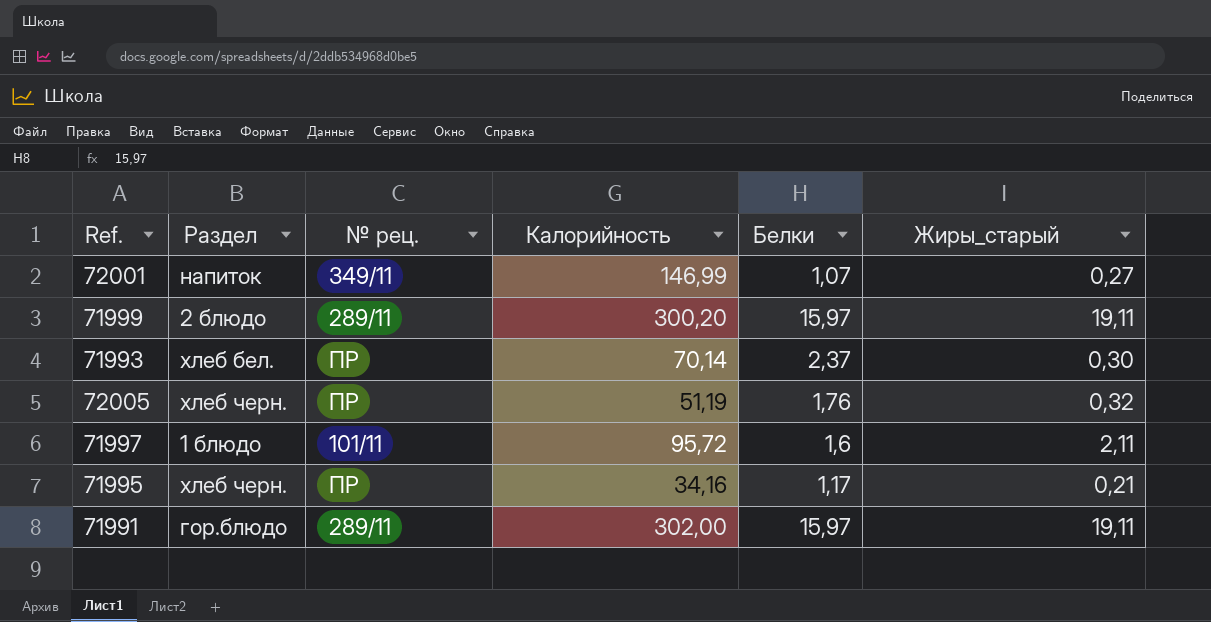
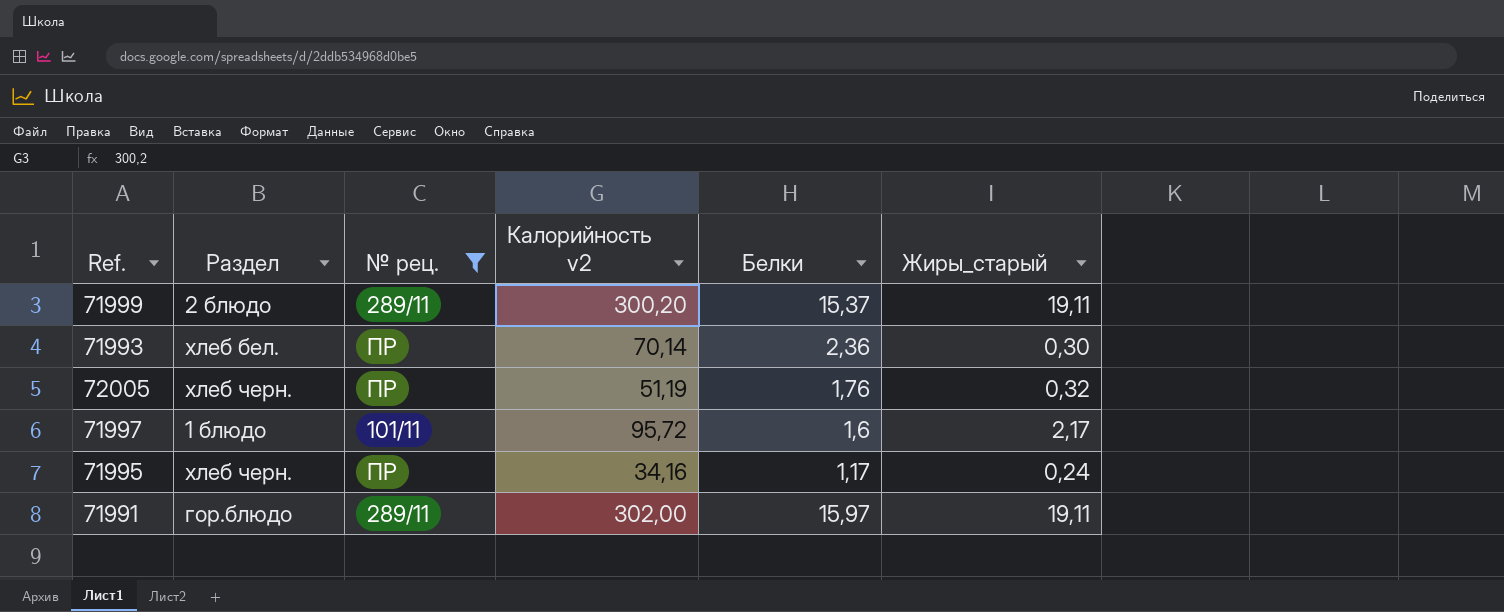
filter: none -> № рец. != 349/11
column name: Калорийность -> Калорийность v2
71999 | Белки: 15,97 -> 15,37
71993 | Белки: 2,37 -> 2,36
71997 | Жиры_старый: 2,11 -> 2,17
71995 | Жиры_старый: 0,21 -> 0,24

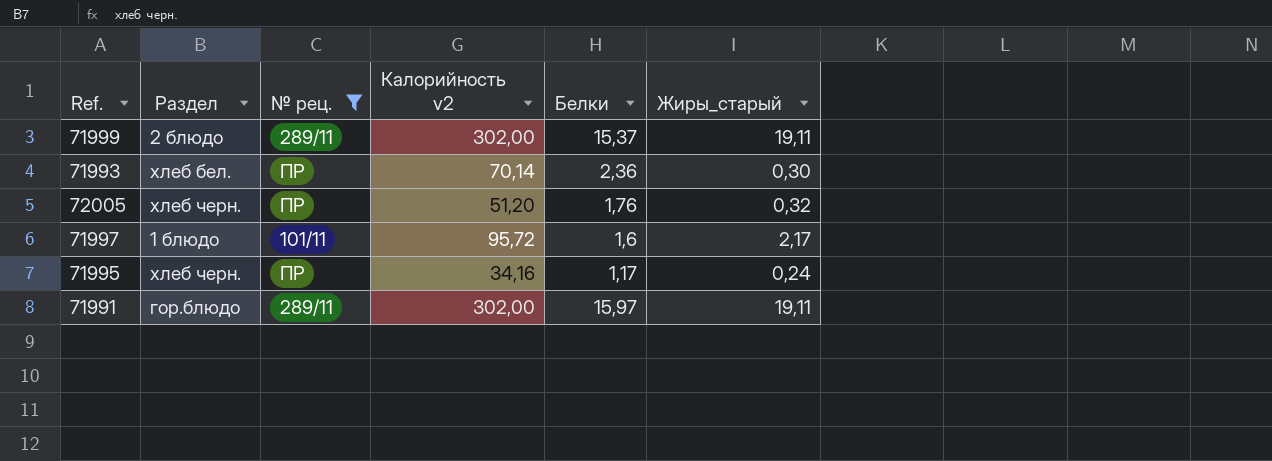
71999 | Калорийность v2: 300,20 -> 302,00
72005 | Калорийность v2: 51,19 -> 51,20

